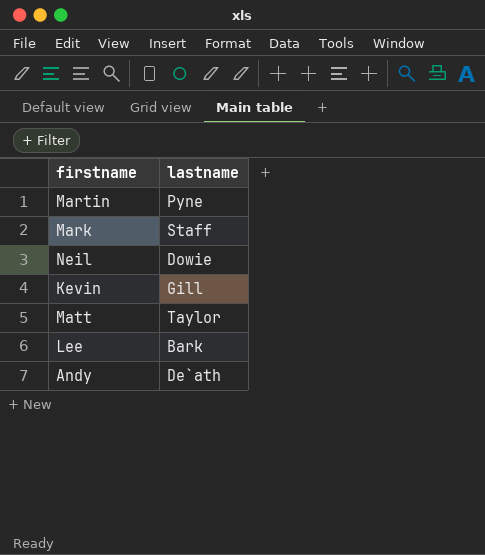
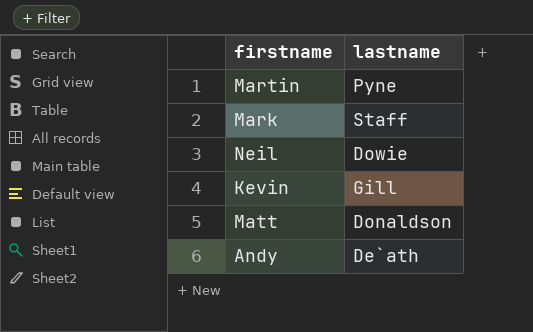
row Lee: Bark -> none
Matt | lastname: Taylor -> Donaldson

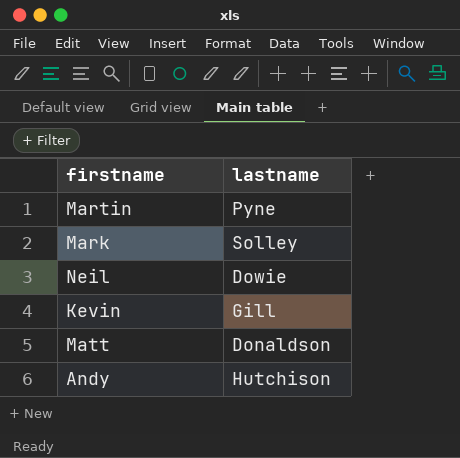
Mark | lastname: Staff -> Solley
Andy | lastname: De`ath -> Hutchison

